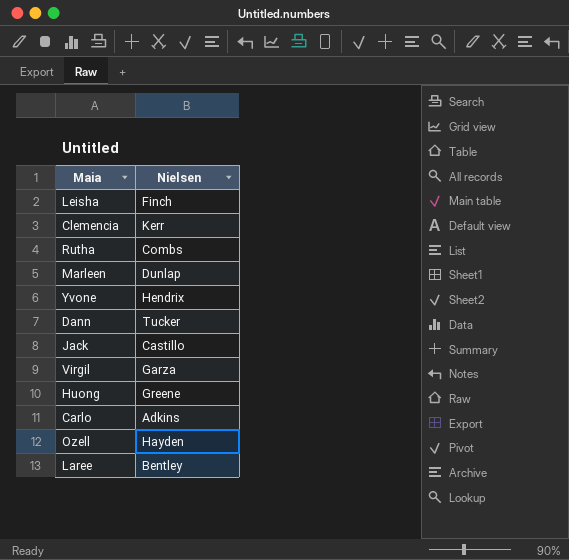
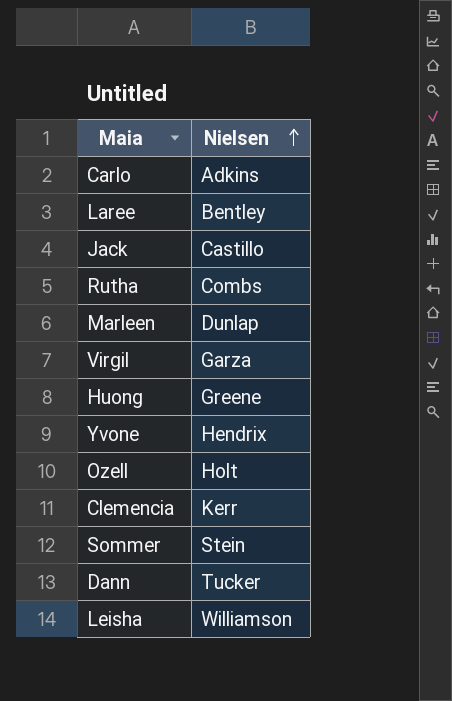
row order: none -> Nielsen ascending
Ozell | Nielsen: Hayden -> Holt
row Sommer: none -> Stein
Leisha | Nielsen: Finch -> Williamson

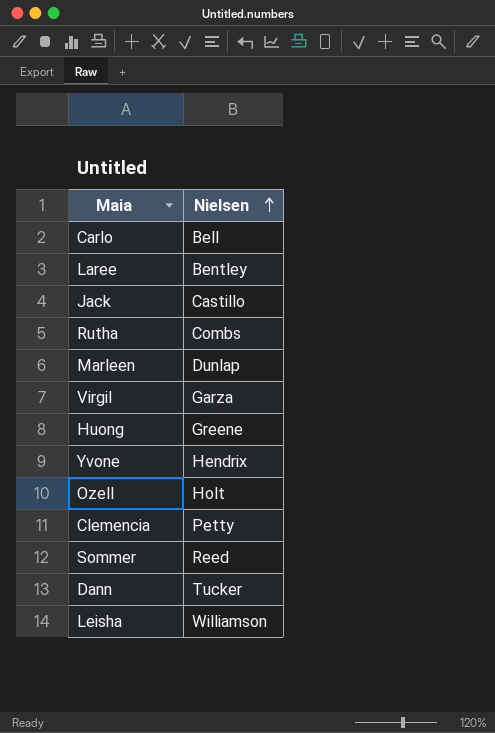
Carlo | Nielsen: Adkins -> Bell
Clemencia | Nielsen: Kerr -> Petty
Sommer | Nielsen: Stein -> Reed

